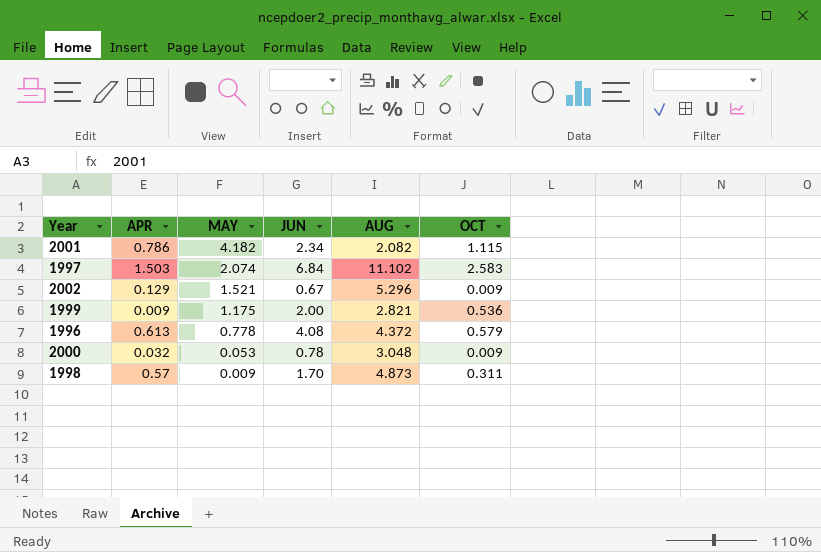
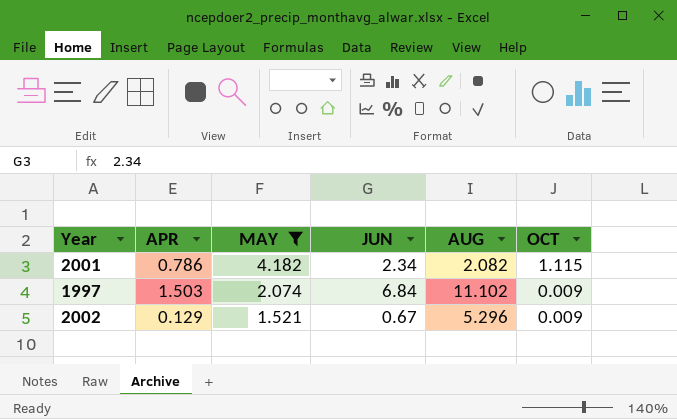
filter: none -> MAY >= 1.521
1997 | OCT: 2.583 -> 0.009

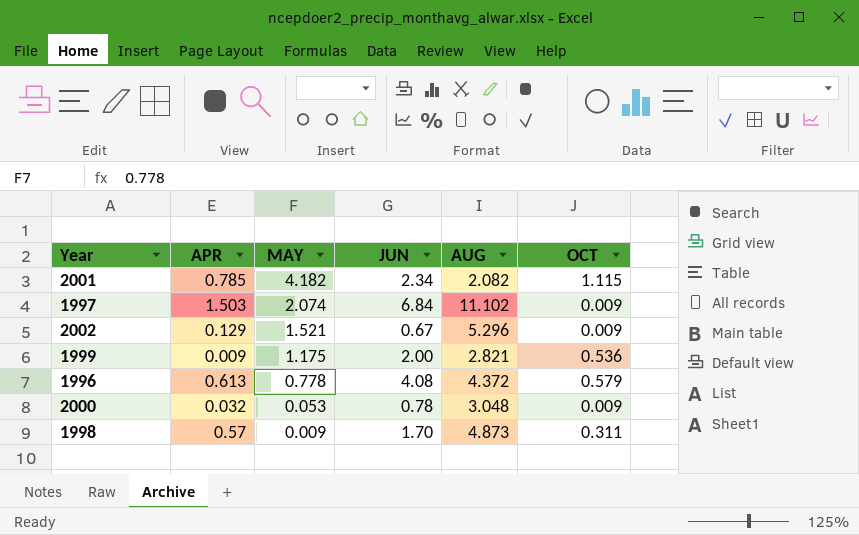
filter: MAY >= 1.521 -> none
2001 | APR: 0.786 -> 0.785

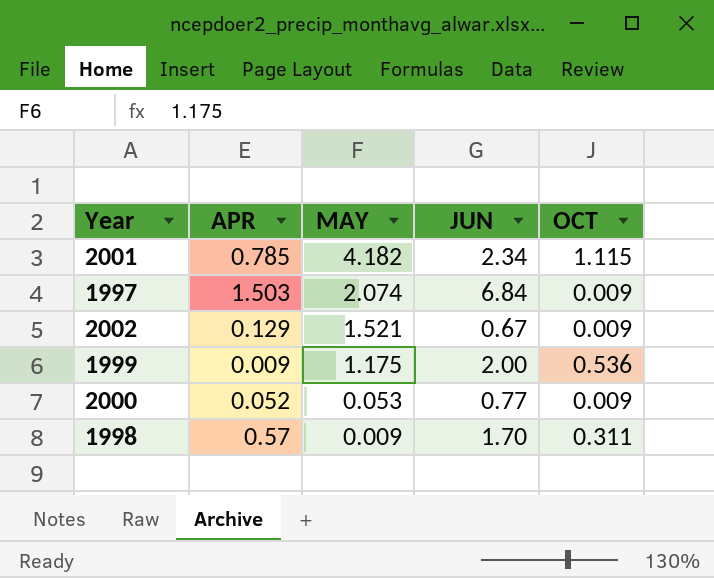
column AUG | position: 5 -> none
row 1996: 0.613 | 0.778 | 4.08 | 4.372 | 0.579 -> none
2000 | APR: 0.032 -> 0.052
2000 | JUN: 0.78 -> 0.77

